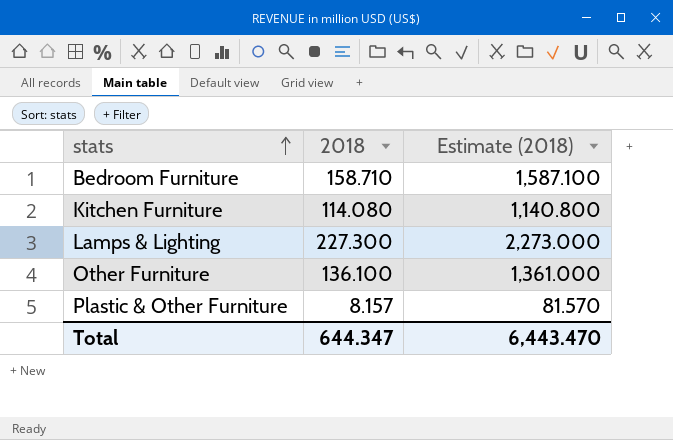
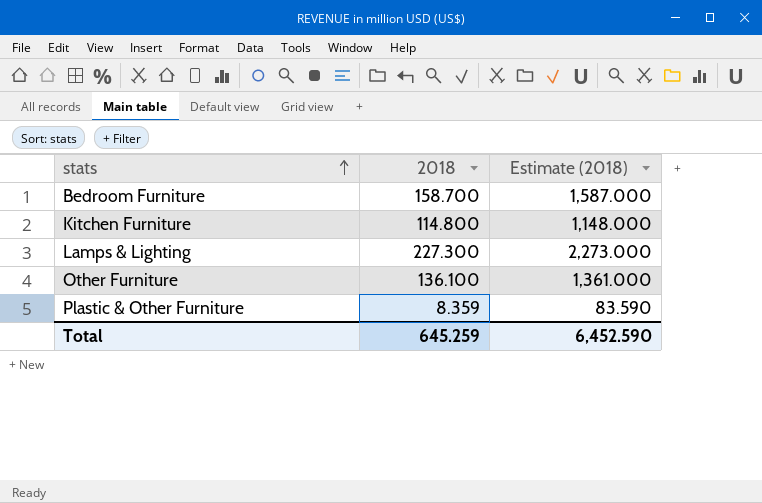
Bedroom Furniture | 2018: 158.710 -> 158.700
Bedroom Furniture | Estimate (2018): 1,587.100 -> 1,587.000
Kitchen Furniture | 2018: 114.080 -> 114.800
Kitchen Furniture | Estimate (2018): 1,140.800 -> 1,148.000
Plastic & Other Furniture | 2018: 8.157 -> 8.359
Plastic & Other Furniture | Estimate (2018): 81.570 -> 83.590
Total | 2018: 644.347 -> 645.259
Total | Estimate (2018): 6,443.470 -> 6,452.590

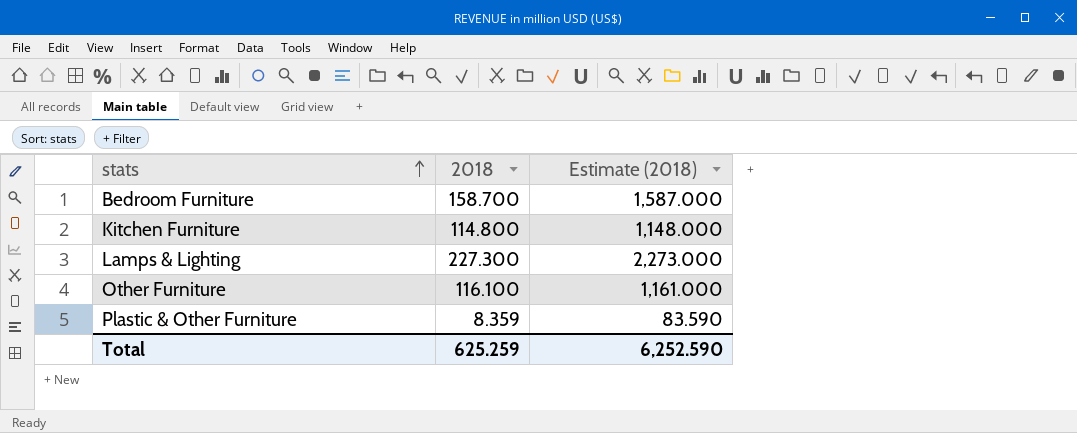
Other Furniture | 2018: 136.100 -> 116.100
Other Furniture | Estimate (2018): 1,361.000 -> 1,161.000
Total | 2018: 645.259 -> 625.259
Total | Estimate (2018): 6,452.590 -> 6,252.590

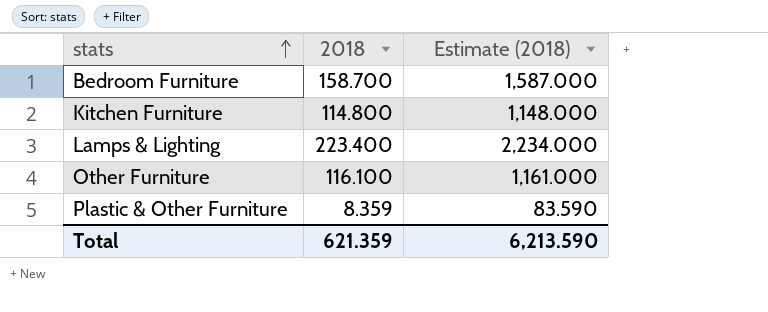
Lamps & Lighting | 2018: 227.300 -> 223.400
Lamps & Lighting | Estimate (2018): 2,273.000 -> 2,234.000
Total | 2018: 625.259 -> 621.359
Total | Estimate (2018): 6,252.590 -> 6,213.590

